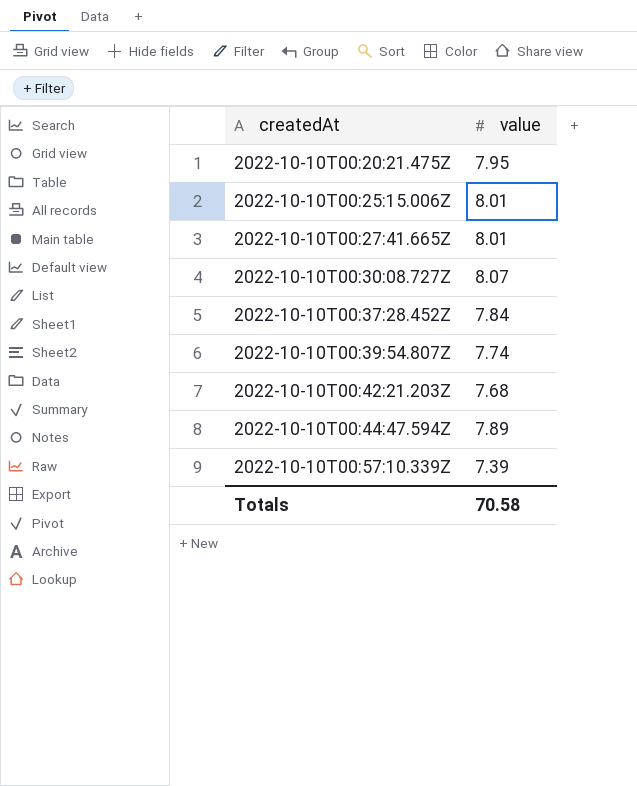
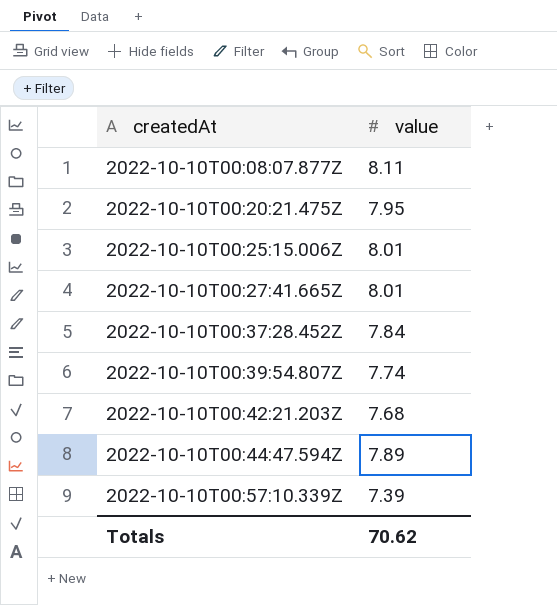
row 2022-10-10T00:30:08.727Z: 8.07 -> none
row 2022-10-10T00:08:07.877Z: none -> 8.11
Totals | value: 70.58 -> 70.62

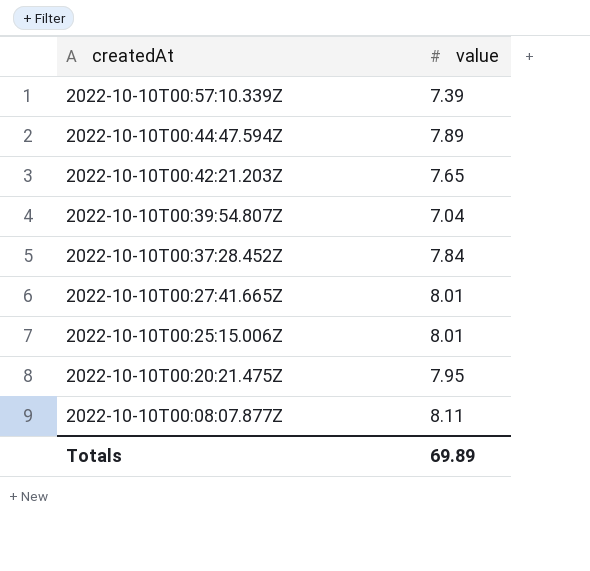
row order: createdAt ascending -> createdAt descending
2022-10-10T00:42:21.203Z | value: 7.68 -> 7.65
2022-10-10T00:39:54.807Z | value: 7.74 -> 7.04
Totals | value: 70.62 -> 69.89

